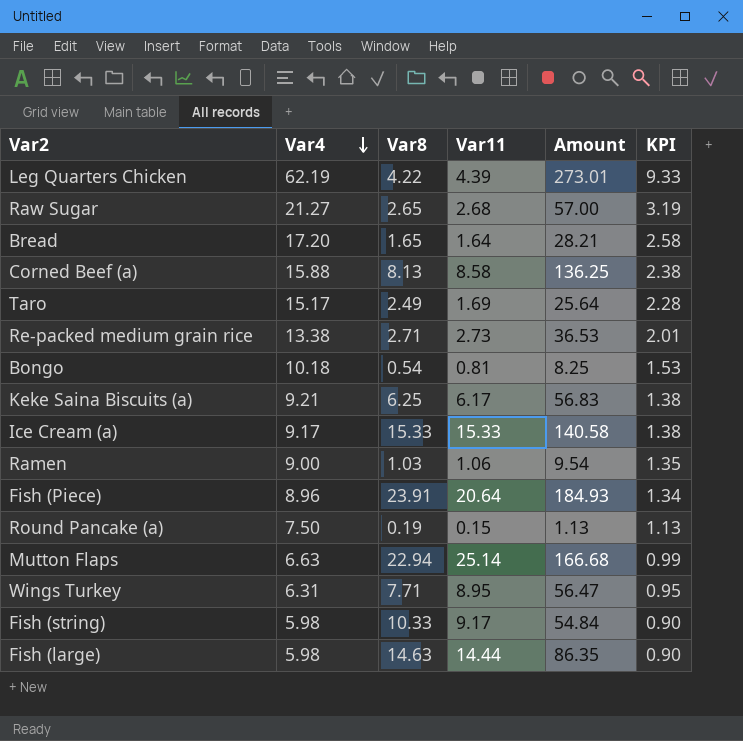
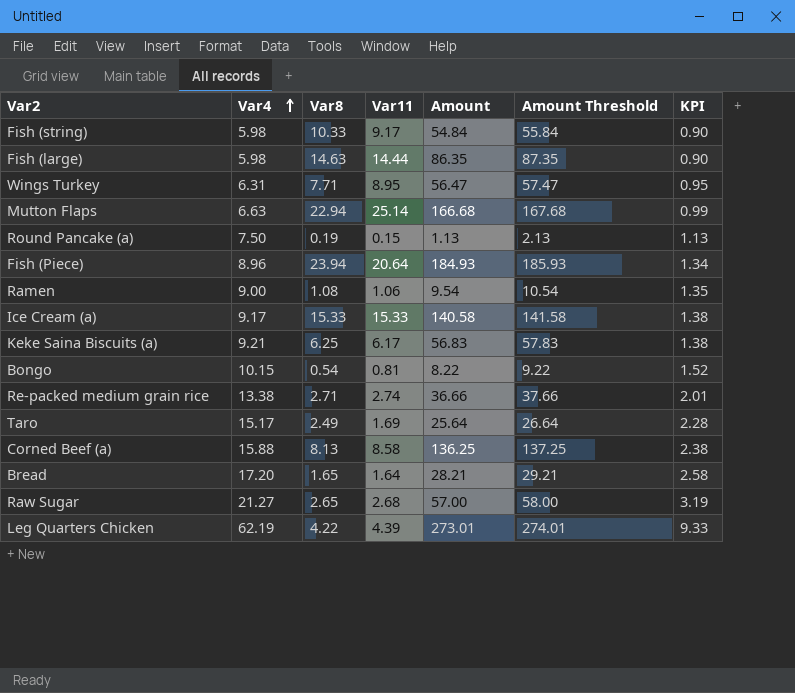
row order: Var4 descending -> Var4 ascending
column Amount Threshold | formula: none -> [Amount] + 1
Fish (Piece) | Var8: 23.91 -> 23.94
Ramen | Var8: 1.03 -> 1.08
Bongo | Var4: 10.18 -> 10.15
Bongo | Amount: 8.25 -> 8.22
Bongo | KPI: 1.53 -> 1.52
Re-packed medium grain rice | Var11: 2.73 -> 2.74
Re-packed medium grain rice | Amount: 36.53 -> 36.66

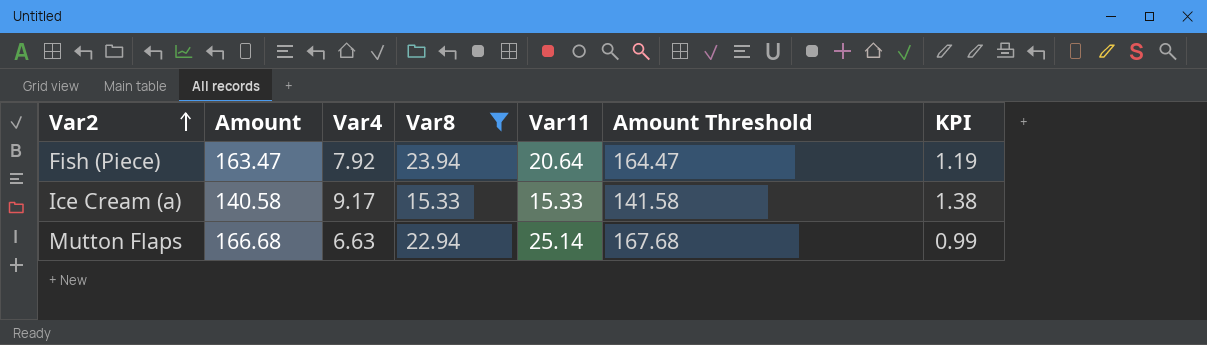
filter: none -> Var8 >= 15.33
row order: Var4 ascending -> Var2 ascending
column Amount | position: 5 -> 2
Fish (Piece) | Amount: 184.93 -> 163.47
Fish (Piece) | Var4: 8.96 -> 7.92
Fish (Piece) | Amount Threshold: 185.93 -> 164.47
Fish (Piece) | KPI: 1.34 -> 1.19

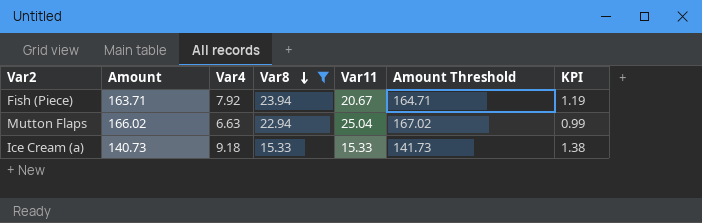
row order: Var2 ascending -> Var8 descending
Fish (Piece) | Amount: 163.47 -> 163.71
Fish (Piece) | Var11: 20.64 -> 20.67
Fish (Piece) | Amount Threshold: 164.47 -> 164.71
Mutton Flaps | Amount: 166.68 -> 166.02
Mutton Flaps | Var11: 25.14 -> 25.04
Mutton Flaps | Amount Threshold: 167.68 -> 167.02
Ice Cream (a) | Amount: 140.58 -> 140.73
Ice Cream (a) | Var4: 9.17 -> 9.18
Ice Cream (a) | Amount Threshold: 141.58 -> 141.73

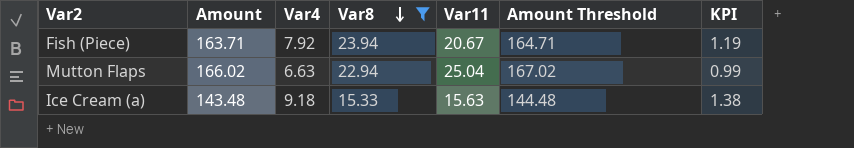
Ice Cream (a) | Amount: 140.73 -> 143.48
Ice Cream (a) | Var11: 15.33 -> 15.63
Ice Cream (a) | Amount Threshold: 141.73 -> 144.48

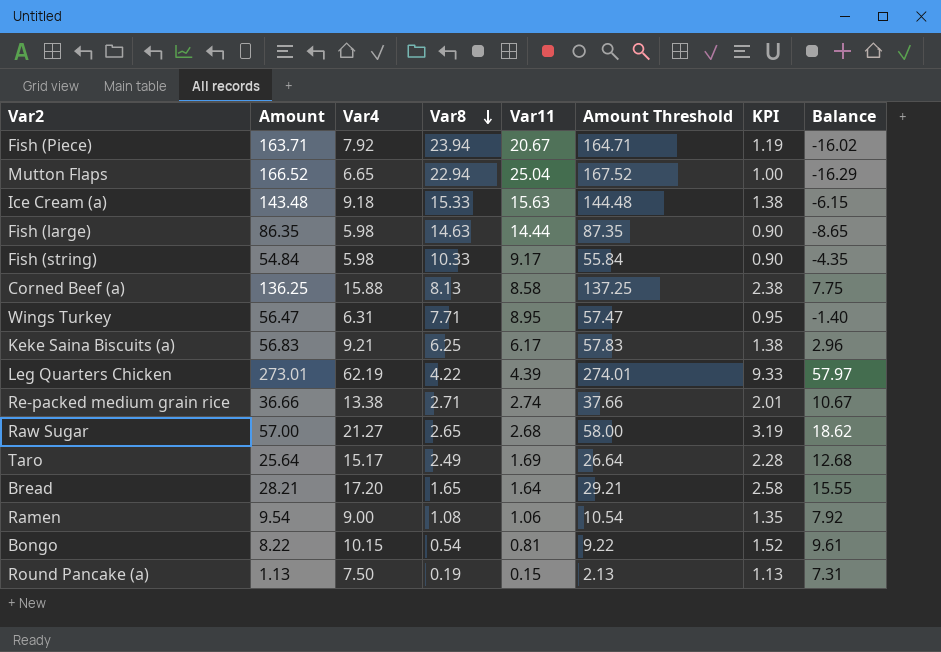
filter: Var8 >= 15.33 -> none
column Balance | formula: none -> [Var4] - [Var8]
Mutton Flaps | Amount: 166.02 -> 166.52
Mutton Flaps | Var4: 6.63 -> 6.65
Mutton Flaps | Amount Threshold: 167.02 -> 167.52
Mutton Flaps | KPI: 0.99 -> 1.00

